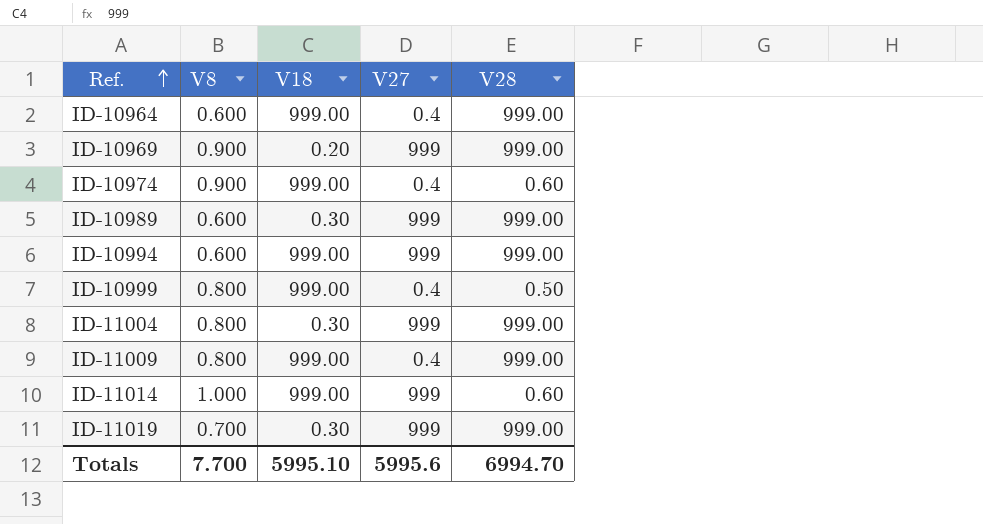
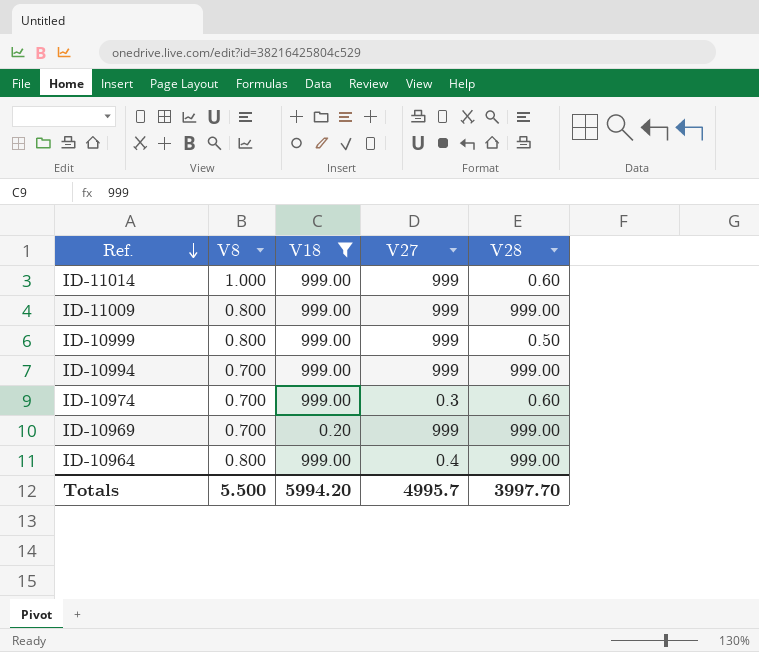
filter: none -> V18 != 0.30
row order: Ref. ascending -> Ref. descending
ID-11009 | V27: 0.4 -> 999
ID-10999 | V27: 0.4 -> 999
ID-10994 | V8: 0.600 -> 0.700
ID-10974 | V8: 0.900 -> 0.700
ID-10974 | V27: 0.4 -> 0.3
ID-10969 | V8: 0.900 -> 0.700
ID-10964 | V8: 0.600 -> 0.800
Totals | V8: 7.700 -> 5.500
Totals | V18: 5995.10 -> 5994.20
Totals | V27: 5995.6 -> 4995.7
Totals | V28: 6994.70 -> 3997.70

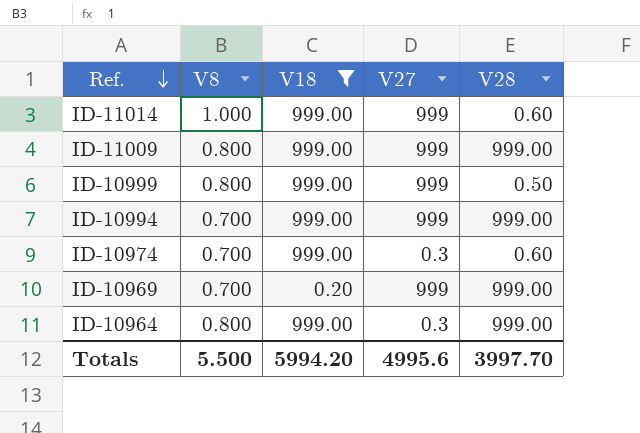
ID-10964 | V27: 0.4 -> 0.3
Totals | V27: 4995.7 -> 4995.6

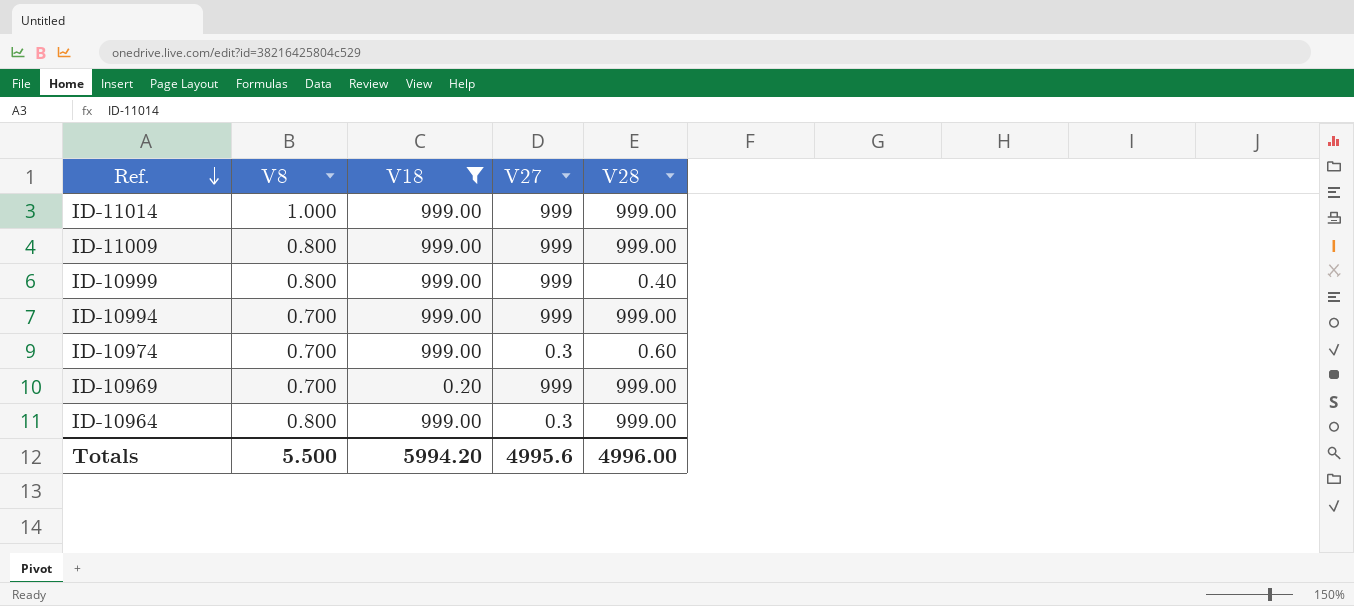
ID-11014 | V28: 0.60 -> 999.00
ID-10999 | V28: 0.50 -> 0.40
Totals | V28: 3997.70 -> 4996.00

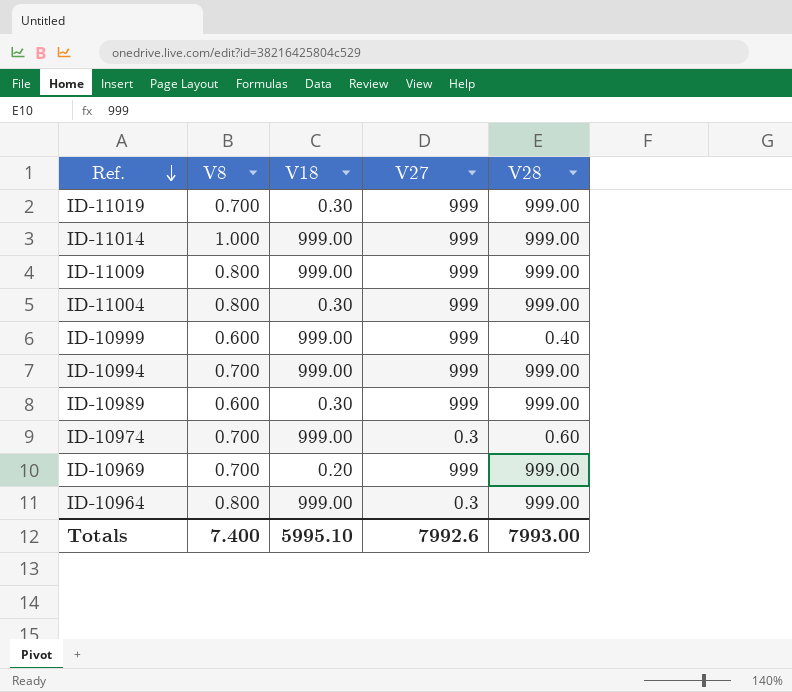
filter: V18 != 0.30 -> none
ID-10999 | V8: 0.800 -> 0.600
Totals | V8: 5.500 -> 7.400
Totals | V18: 5994.20 -> 5995.10
Totals | V27: 4995.6 -> 7992.6
Totals | V28: 4996.00 -> 7993.00

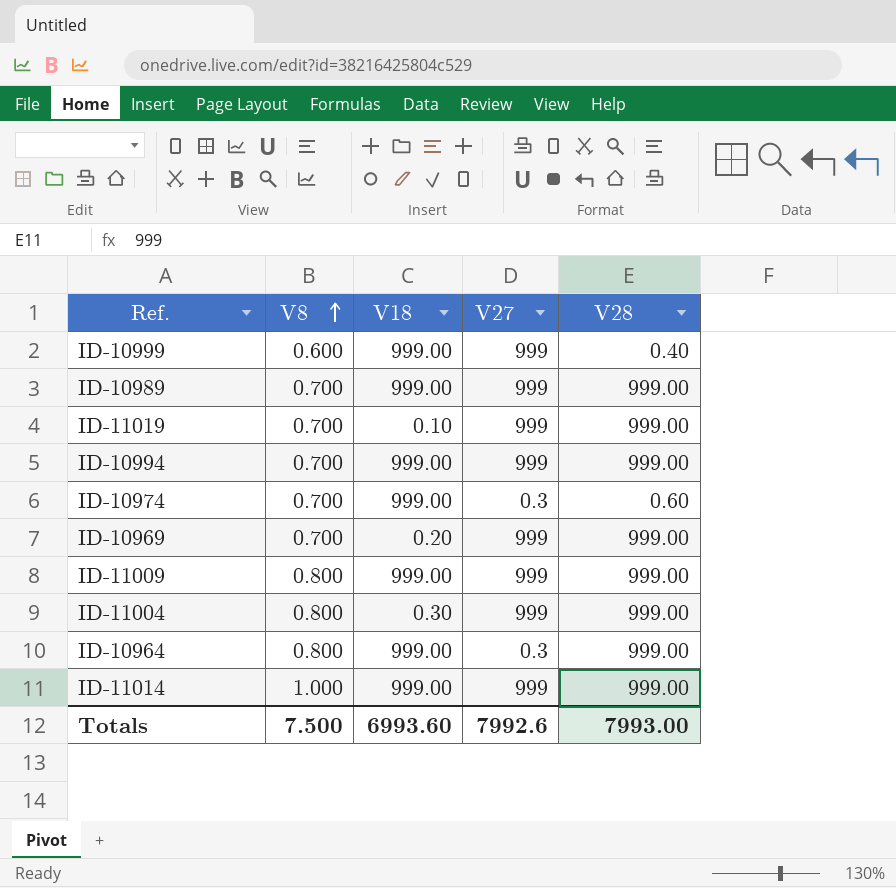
row order: Ref. descending -> V8 ascending
ID-10989 | V8: 0.600 -> 0.700
ID-10989 | V18: 0.30 -> 999.00
ID-11019 | V18: 0.30 -> 0.10
Totals | V8: 7.400 -> 7.500
Totals | V18: 5995.10 -> 6993.60

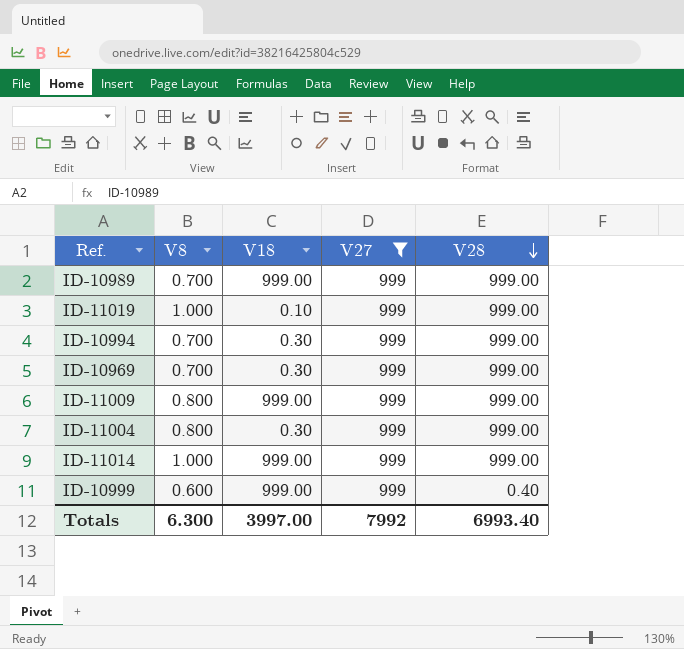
filter: none -> V27 = 999
row order: V8 ascending -> V28 descending
ID-11019 | V8: 0.700 -> 1.000
ID-10994 | V18: 999.00 -> 0.30
ID-10969 | V18: 0.20 -> 0.30
Totals | V8: 7.500 -> 6.300
Totals | V18: 6993.60 -> 3997.00
Totals | V27: 7992.6 -> 7992
Totals | V28: 7993.00 -> 6993.40

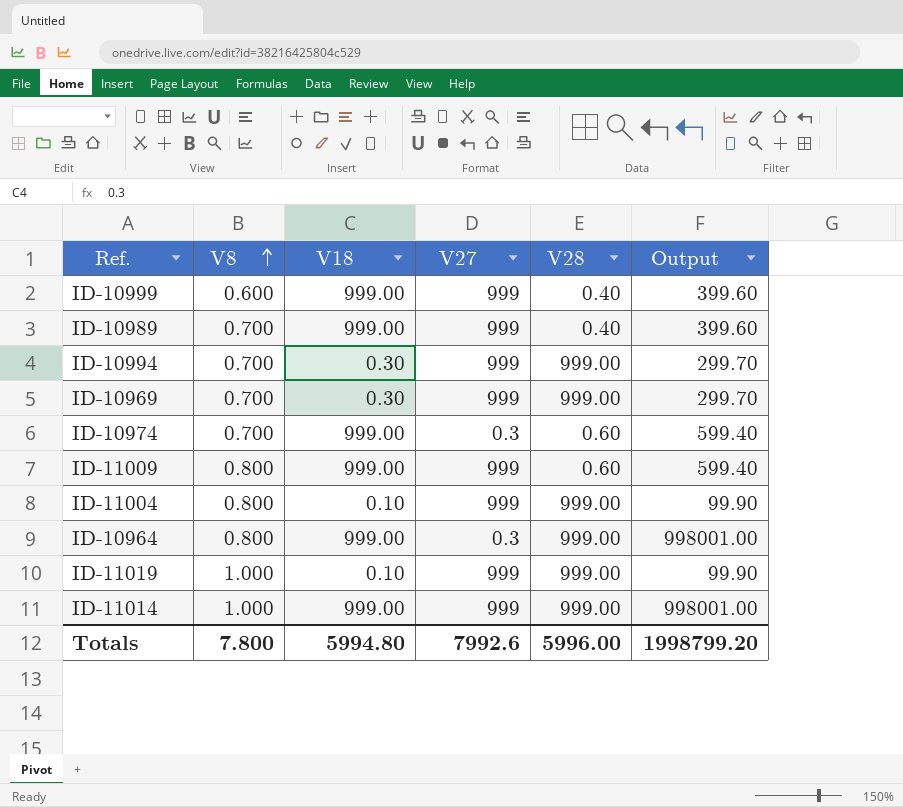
filter: V27 = 999 -> none
row order: V28 descending -> V8 ascending
column Output | formula: none -> [V18] * [V28]
ID-10989 | V28: 999.00 -> 0.40
ID-11009 | V28: 999.00 -> 0.60
ID-11004 | V18: 0.30 -> 0.10
Totals | V8: 6.300 -> 7.800
Totals | V18: 3997.00 -> 5994.80
Totals | V27: 7992 -> 7992.6
Totals | V28: 6993.40 -> 5996.00

